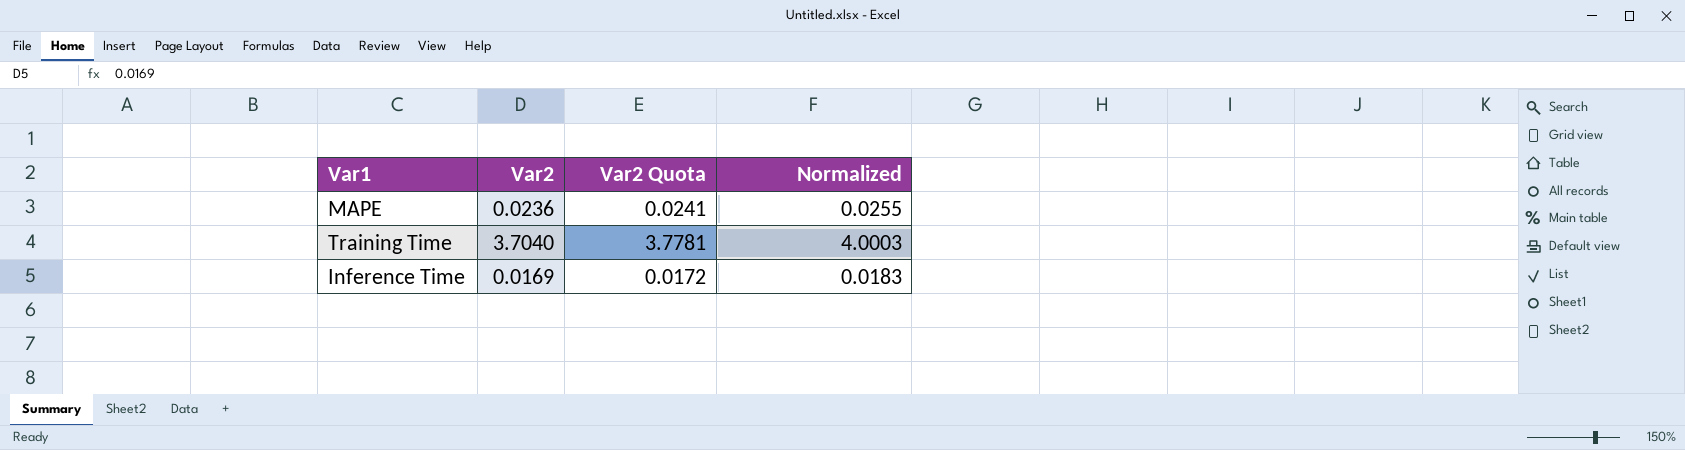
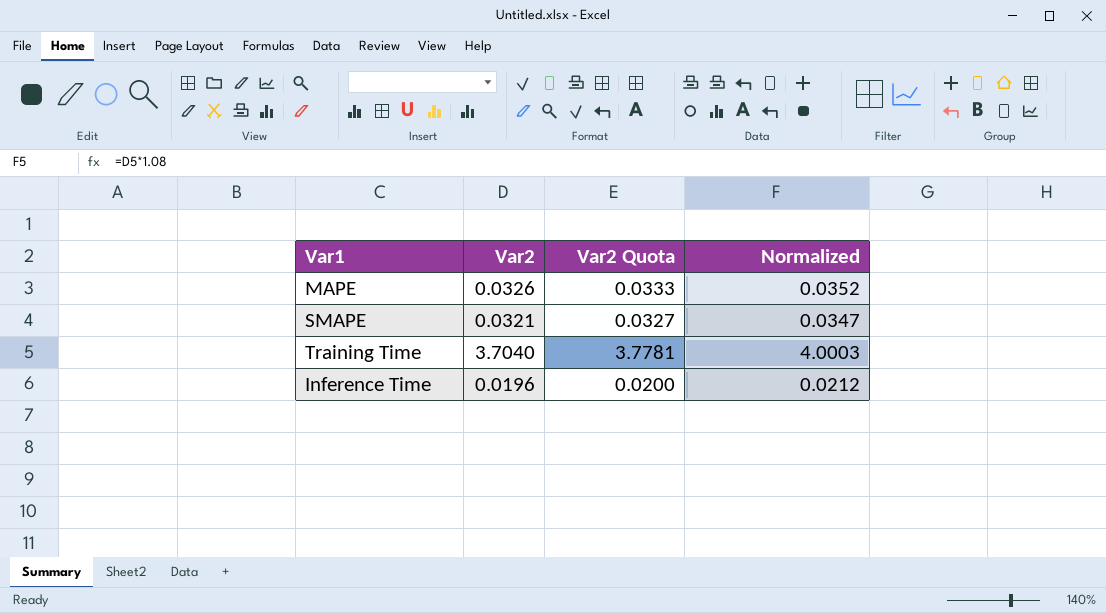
MAPE | Var2: 0.0236 -> 0.0326
MAPE | Var2 Quota: 0.0241 -> 0.0333
MAPE | Normalized: 0.0255 -> 0.0352
row SMAPE: none -> 0.0321 | 0.0327 | 0.0347
Inference Time | Var2: 0.0169 -> 0.0196
Inference Time | Var2 Quota: 0.0172 -> 0.0200
Inference Time | Normalized: 0.0183 -> 0.0212

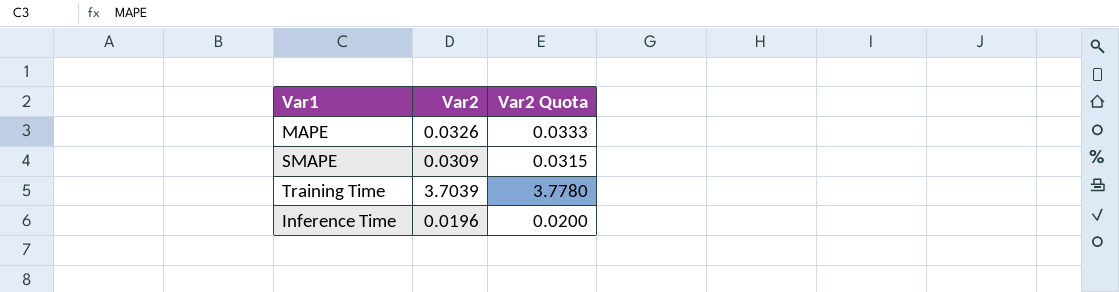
column Normalized | formula: [Var2] * 1.08 -> none
SMAPE | Var2: 0.0321 -> 0.0309
SMAPE | Var2 Quota: 0.0327 -> 0.0315
Training Time | Var2: 3.7040 -> 3.7039
Training Time | Var2 Quota: 3.7781 -> 3.7780

